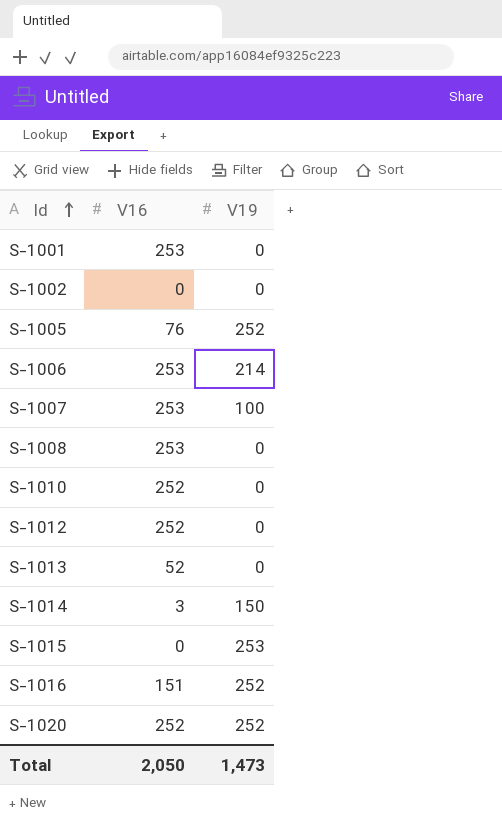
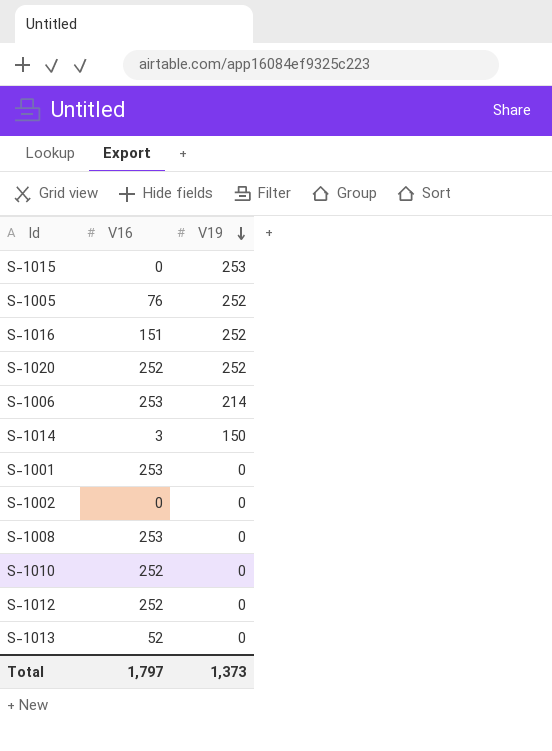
row order: Id ascending -> V19 descending
row S-1007: 253 | 100 -> none
Total | V16: 2,050 -> 1,797
Total | V19: 1,473 -> 1,373

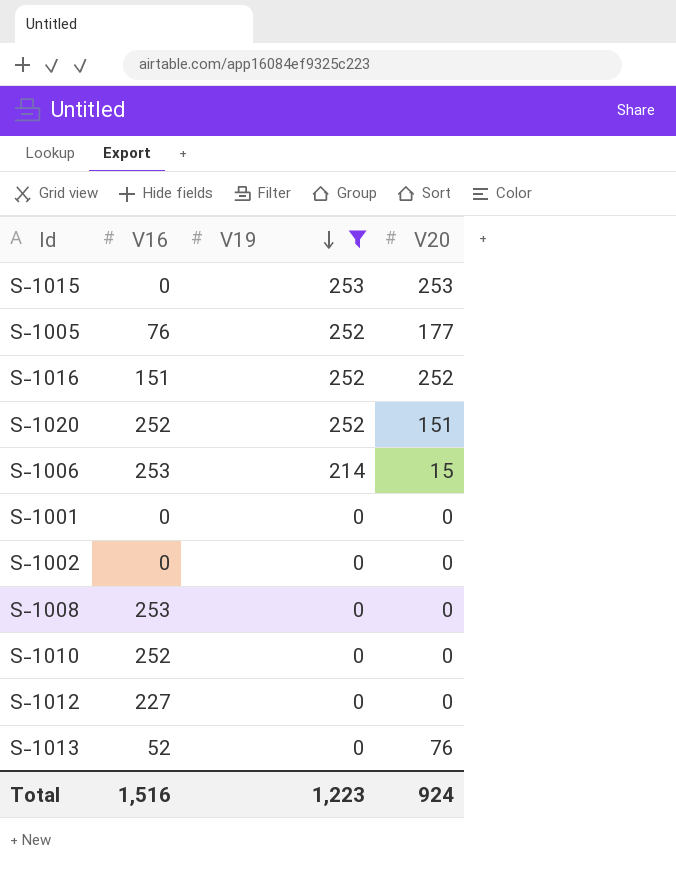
filter: none -> V19 != 150
column V20 | position: none -> 4
S-1001 | V16: 253 -> 0
S-1012 | V16: 252 -> 227
Total | V16: 1,797 -> 1,516
Total | V19: 1,373 -> 1,223

